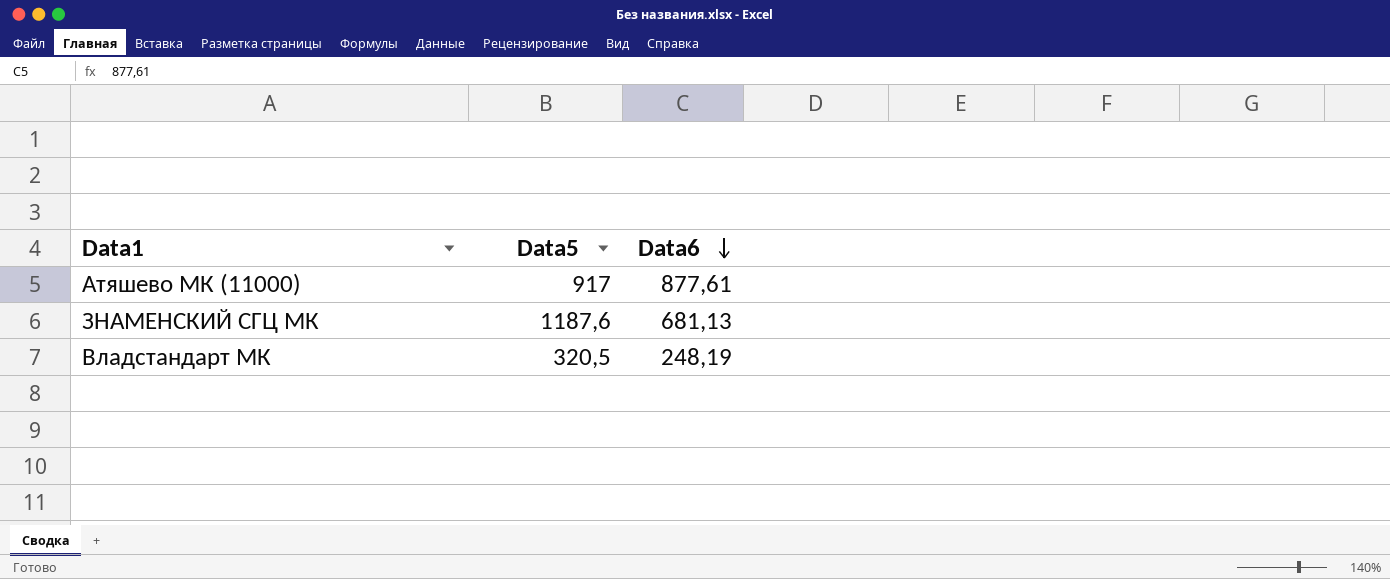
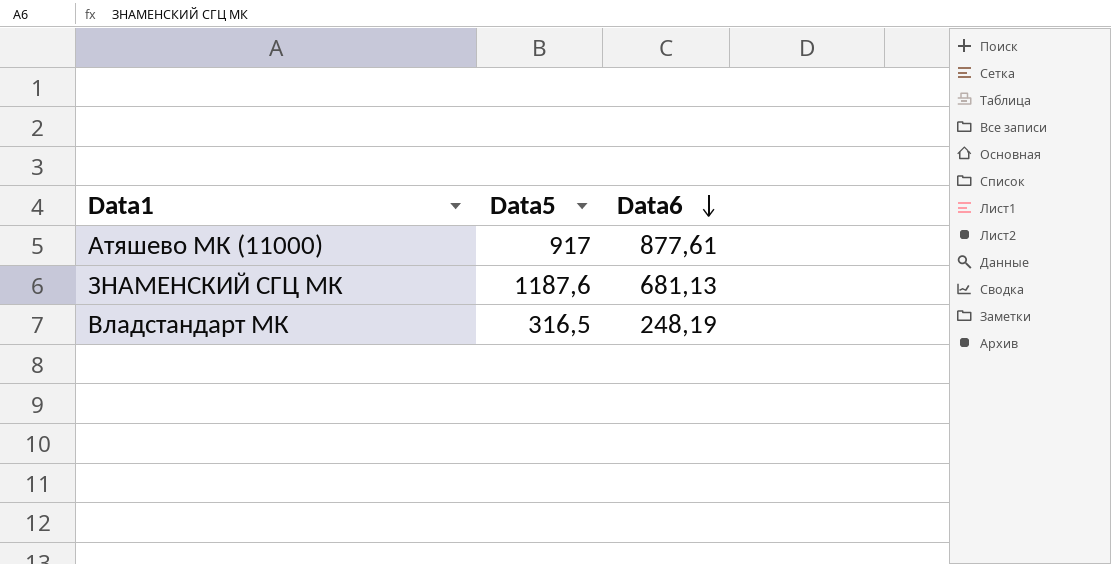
Владстандарт МК | Data5: 320,5 -> 316,5

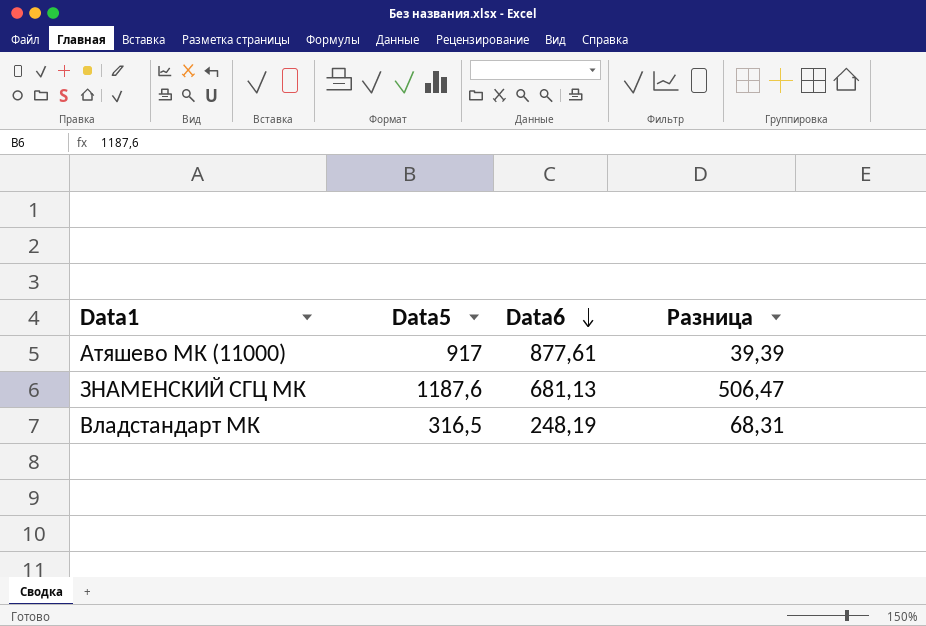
column Разница | formula: none -> [Data5] - [Data6]

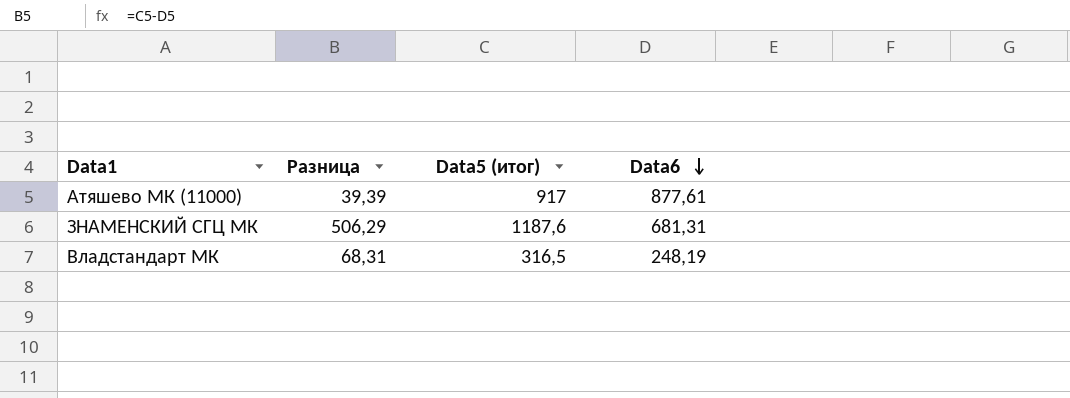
column Разница | position: 4 -> 2
column name: Data5 -> Data5 (итог)
ЗНАМЕНСКИЙ СГЦ МК | Разница: 506,47 -> 506,29
ЗНАМЕНСКИЙ СГЦ МК | Data6: 681,13 -> 681,31

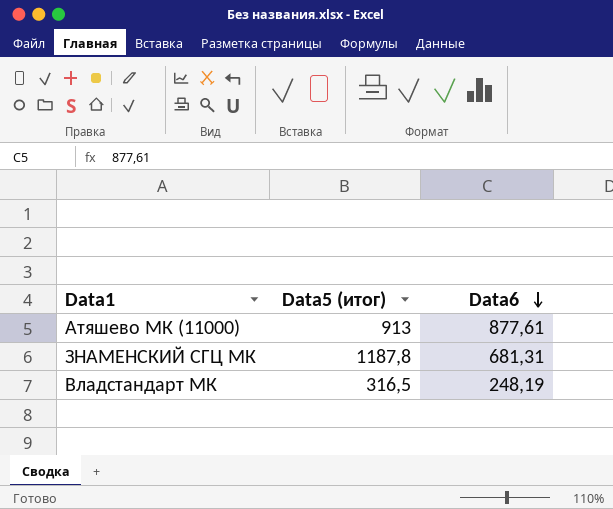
column Разница | formula: [Data5 (итог)] - [Data6] -> none
Атяшево МК (11000) | Data5 (итог): 917 -> 913
ЗНАМЕНСКИЙ СГЦ МК | Data5 (итог): 1187,6 -> 1187,8

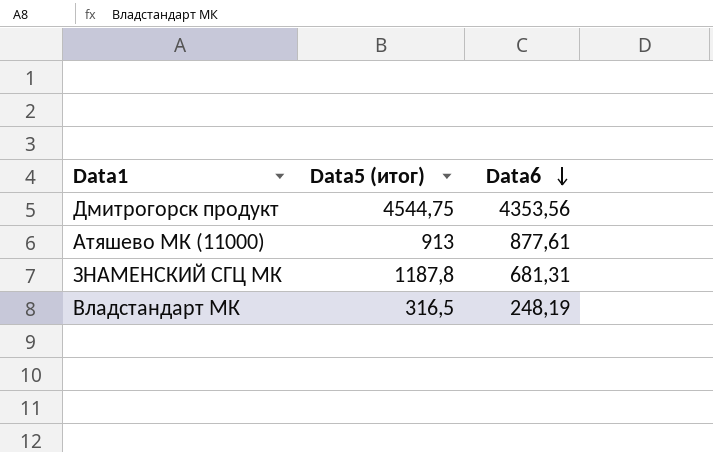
row Дмитрогорск продукт: none -> 4544,75 | 4353,56

